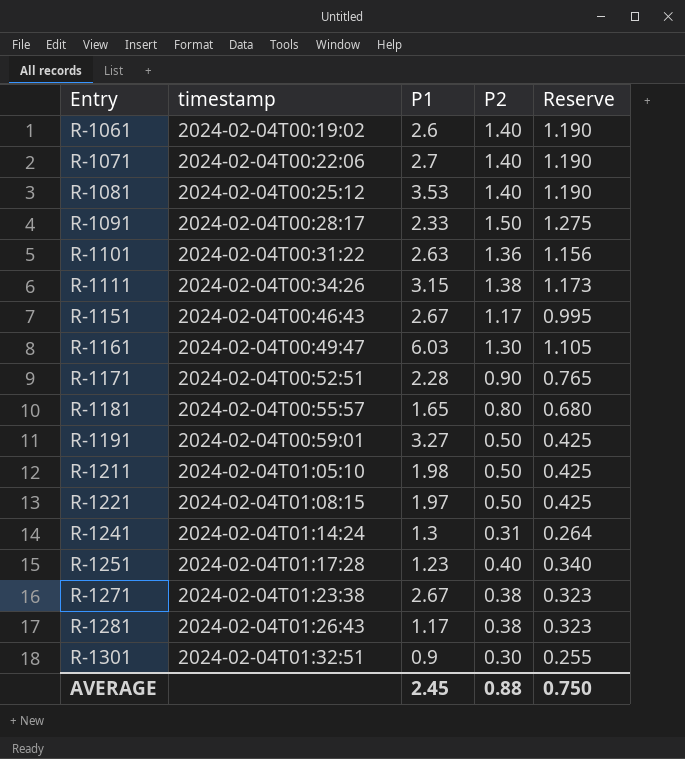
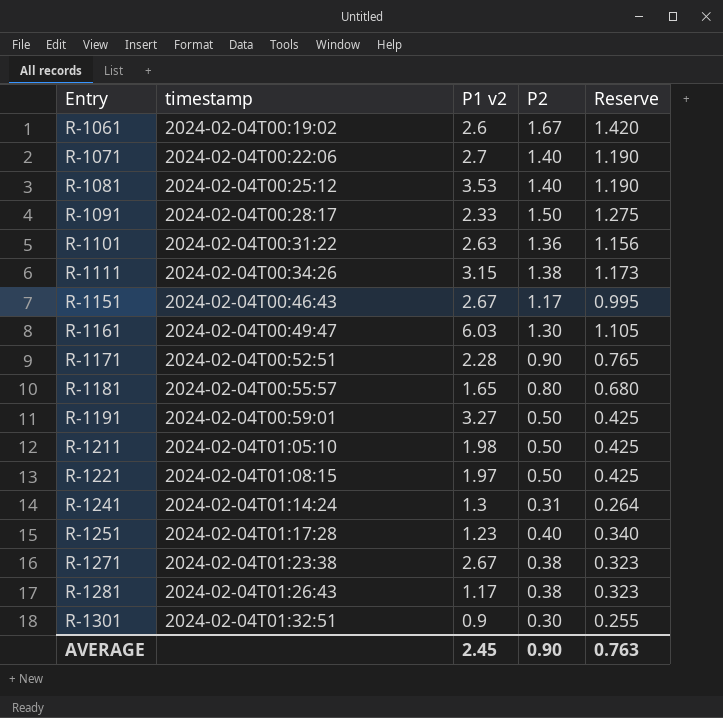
column name: P1 -> P1 v2
R-1061 | P2: 1.40 -> 1.67
R-1061 | Reserve: 1.190 -> 1.420
AVERAGE | P2: 0.88 -> 0.90
AVERAGE | Reserve: 0.750 -> 0.763

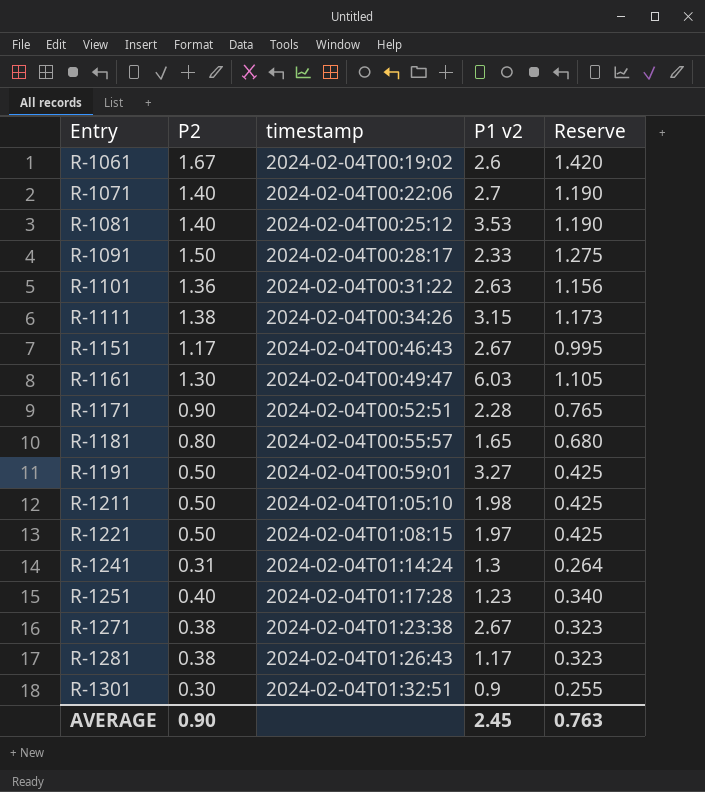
column P2 | position: 4 -> 2

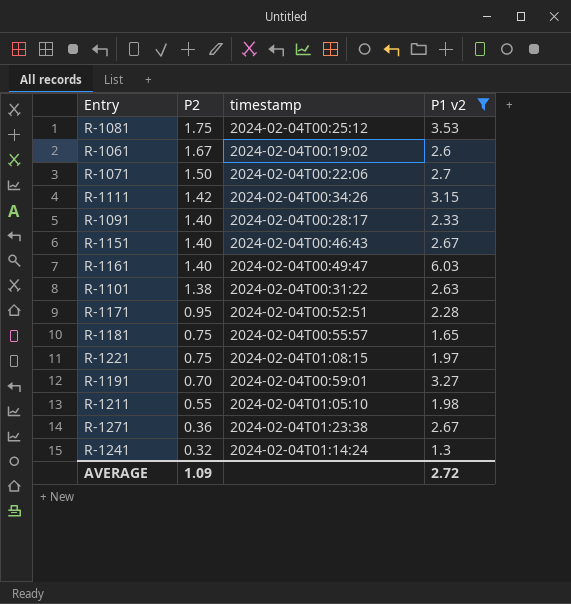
filter: none -> P1 v2 >= 1.3
row order: Entry ascending -> P2 descending
column Reserve | formula: [P2] * 0.85 -> none
R-1081 | P2: 1.40 -> 1.75
R-1071 | P2: 1.40 -> 1.50
R-1111 | P2: 1.38 -> 1.42
R-1091 | P2: 1.50 -> 1.40
R-1151 | P2: 1.17 -> 1.40
R-1161 | P2: 1.30 -> 1.40
R-1101 | P2: 1.36 -> 1.38
R-1171 | P2: 0.90 -> 0.95
R-1181 | P2: 0.80 -> 0.75
R-1221 | P2: 0.50 -> 0.75
R-1191 | P2: 0.50 -> 0.70
R-1211 | P2: 0.50 -> 0.55
R-1271 | P2: 0.38 -> 0.36
R-1241 | P2: 0.31 -> 0.32
AVERAGE | P2: 0.90 -> 1.09
AVERAGE | P1 v2: 2.45 -> 2.72

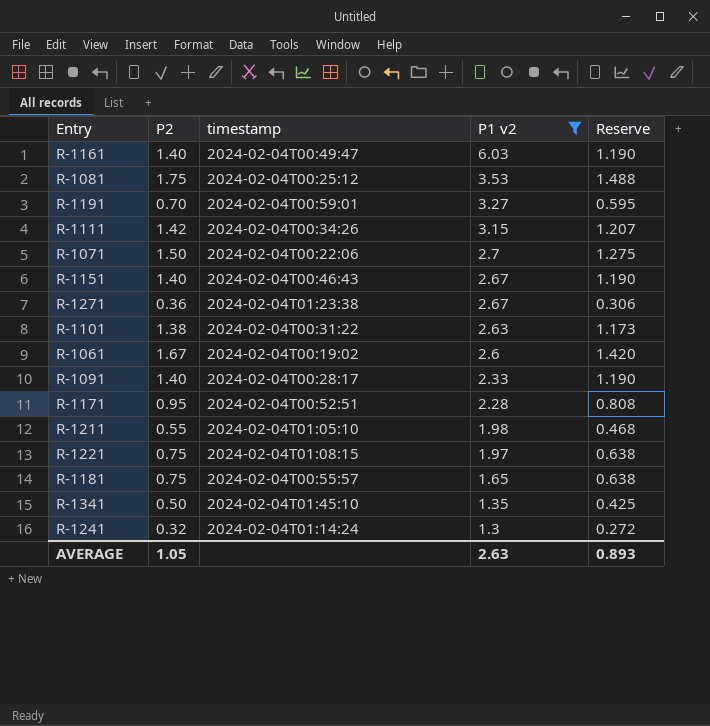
row order: P2 descending -> P1 v2 descending
column Reserve | formula: none -> [P2] * 0.85
row R-1341: none -> 0.50 | 2024-02-04T01:45:10 | 1.35 | 0.425
AVERAGE | P2: 1.09 -> 1.05
AVERAGE | P1 v2: 2.72 -> 2.63

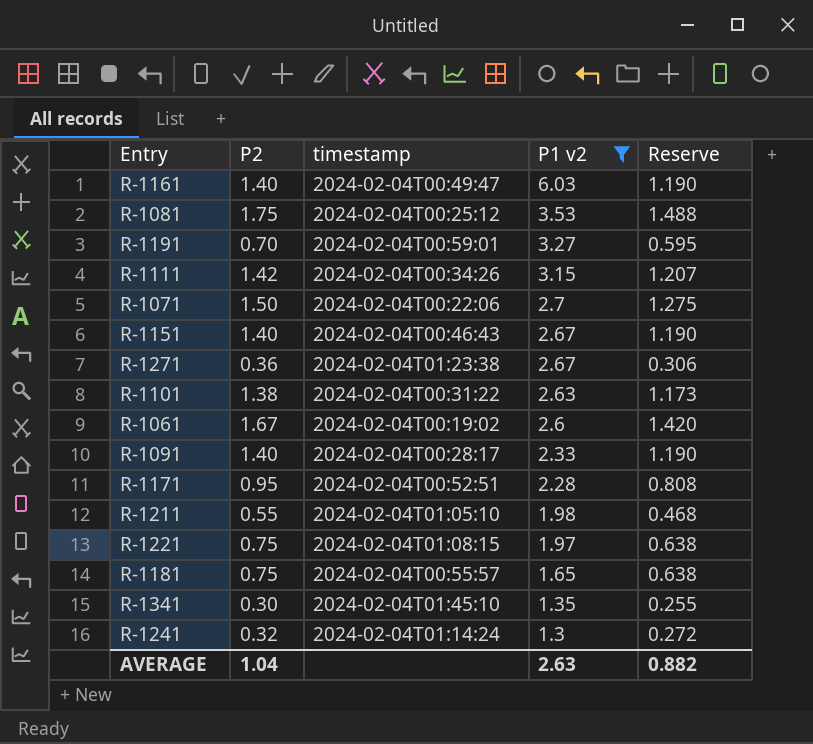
R-1341 | P2: 0.50 -> 0.30
R-1341 | Reserve: 0.425 -> 0.255
AVERAGE | P2: 1.05 -> 1.04
AVERAGE | Reserve: 0.893 -> 0.882

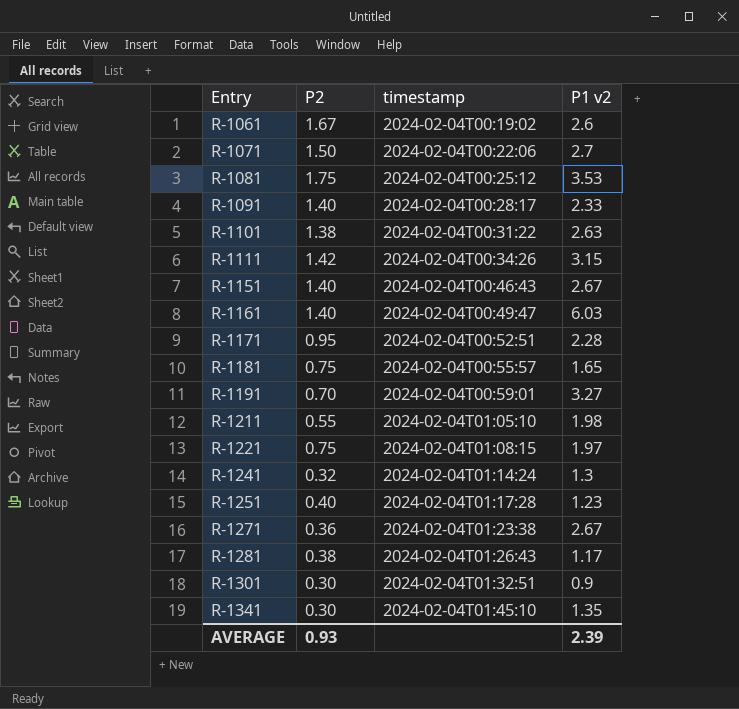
filter: P1 v2 >= 1.3 -> none
row order: P1 v2 descending -> Entry ascending
column Reserve | formula: [P2] * 0.85 -> none
AVERAGE | P2: 1.04 -> 0.93
AVERAGE | P1 v2: 2.63 -> 2.39

